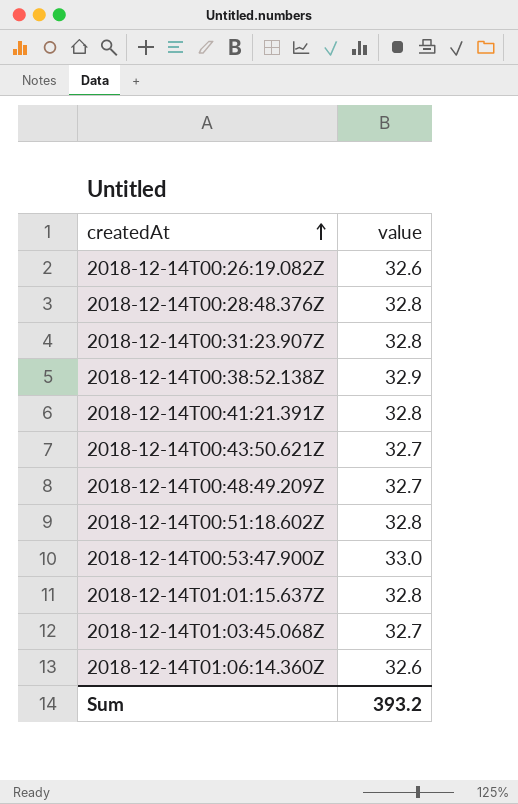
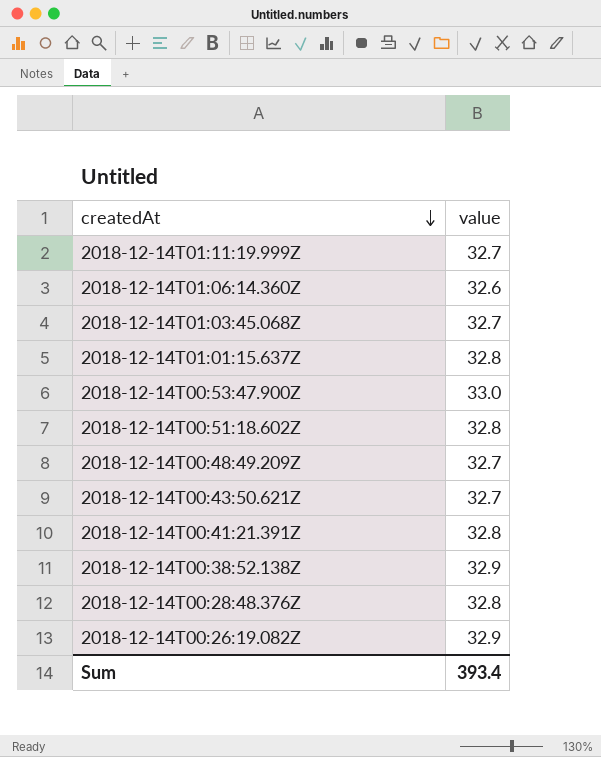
row order: createdAt ascending -> createdAt descending
row 2018-12-14T00:31:23.907Z: 32.8 -> none
row 2018-12-14T01:11:19.999Z: none -> 32.7
2018-12-14T00:26:19.082Z | value: 32.6 -> 32.9
Sum | value: 393.2 -> 393.4

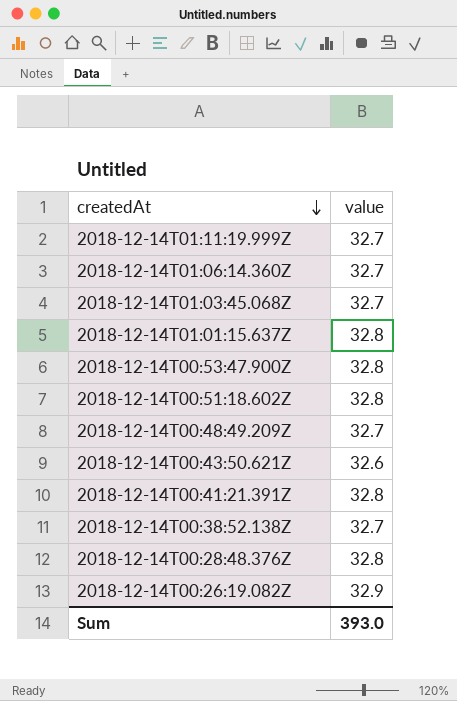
2018-12-14T01:06:14.360Z | value: 32.6 -> 32.7
2018-12-14T00:53:47.900Z | value: 33.0 -> 32.8
2018-12-14T00:43:50.621Z | value: 32.7 -> 32.6
2018-12-14T00:38:52.138Z | value: 32.9 -> 32.7
Sum | value: 393.4 -> 393.0

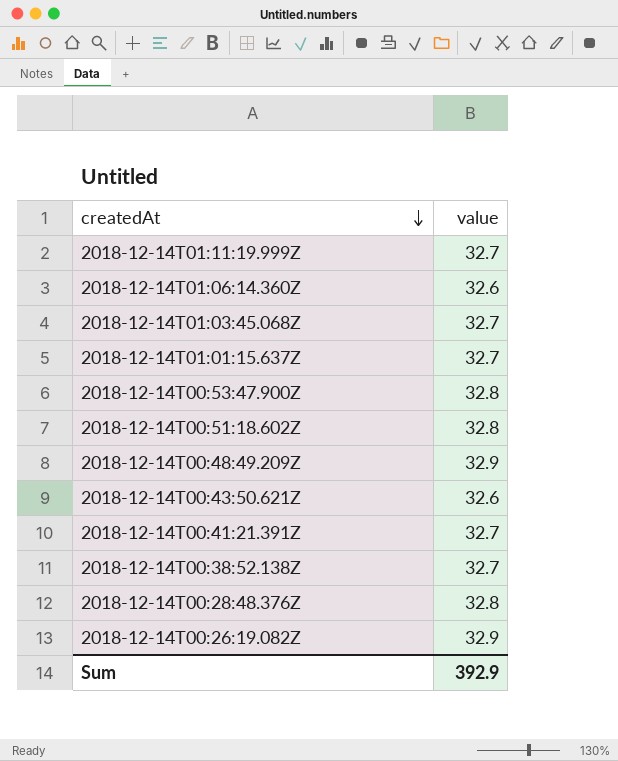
2018-12-14T01:06:14.360Z | value: 32.7 -> 32.6
2018-12-14T01:01:15.637Z | value: 32.8 -> 32.7
2018-12-14T00:48:49.209Z | value: 32.7 -> 32.9
2018-12-14T00:41:21.391Z | value: 32.8 -> 32.7
Sum | value: 393.0 -> 392.9

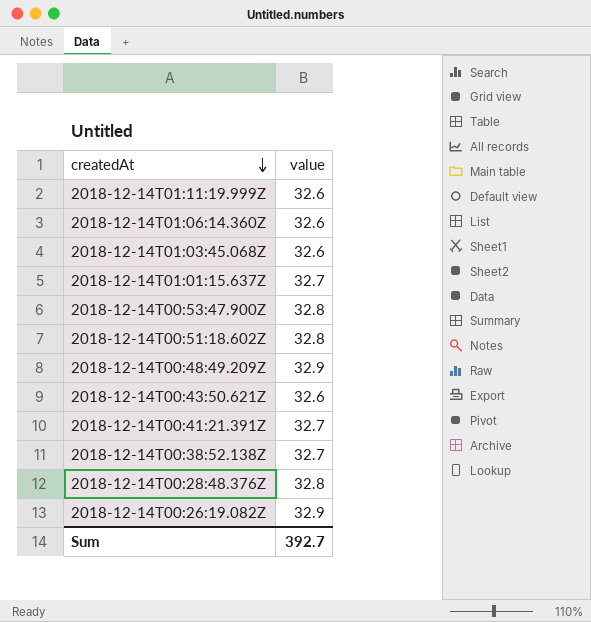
2018-12-14T01:11:19.999Z | value: 32.7 -> 32.6
2018-12-14T01:03:45.068Z | value: 32.7 -> 32.6
Sum | value: 392.9 -> 392.7

